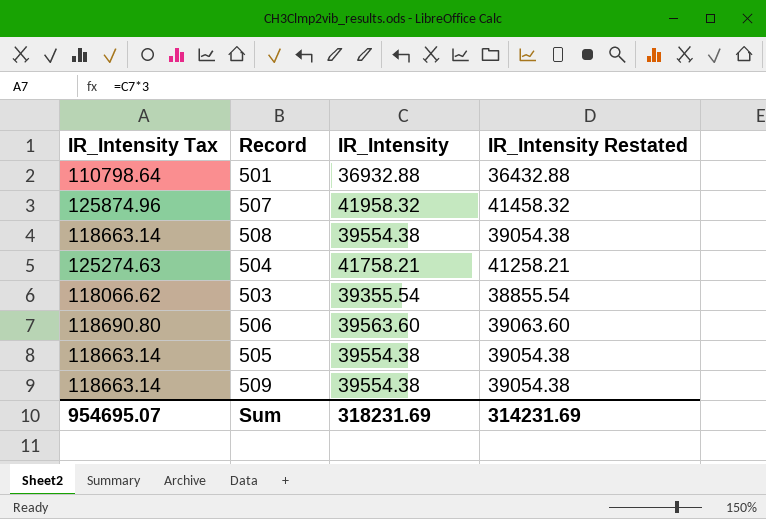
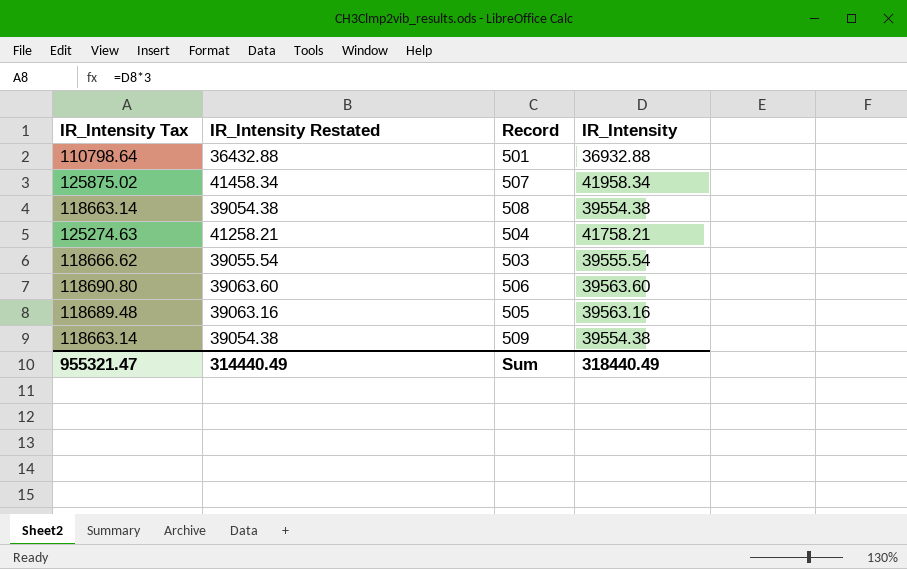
column IR_Intensity Restated | position: 4 -> 2
507 | IR_Intensity Tax: 125874.96 -> 125875.02
507 | IR_Intensity Restated: 41458.32 -> 41458.34
507 | IR_Intensity: 41958.32 -> 41958.34
503 | IR_Intensity Tax: 118066.62 -> 118666.62
503 | IR_Intensity Restated: 38855.54 -> 39055.54
503 | IR_Intensity: 39355.54 -> 39555.54
505 | IR_Intensity Tax: 118663.14 -> 118689.48
505 | IR_Intensity Restated: 39054.38 -> 39063.16
505 | IR_Intensity: 39554.38 -> 39563.16
Sum | IR_Intensity Tax: 954695.07 -> 955321.47
Sum | IR_Intensity Restated: 314231.69 -> 314440.49
Sum | IR_Intensity: 318231.69 -> 318440.49

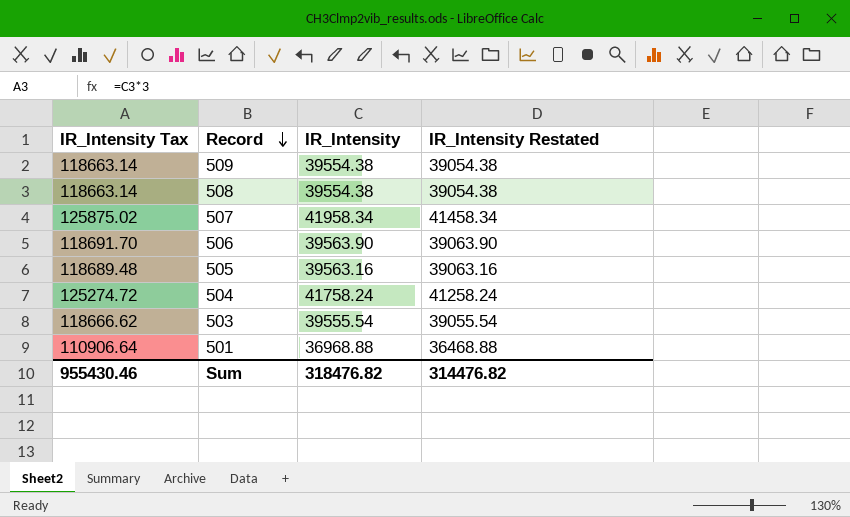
row order: none -> Record descending
column IR_Intensity Restated | position: 2 -> 4
506 | IR_Intensity Tax: 118690.80 -> 118691.70
506 | IR_Intensity: 39563.60 -> 39563.90
506 | IR_Intensity Restated: 39063.60 -> 39063.90
504 | IR_Intensity Tax: 125274.63 -> 125274.72
504 | IR_Intensity: 41758.21 -> 41758.24
504 | IR_Intensity Restated: 41258.21 -> 41258.24
501 | IR_Intensity Tax: 110798.64 -> 110906.64
501 | IR_Intensity: 36932.88 -> 36968.88
501 | IR_Intensity Restated: 36432.88 -> 36468.88
Sum | IR_Intensity Tax: 955321.47 -> 955430.46
Sum | IR_Intensity: 318440.49 -> 318476.82
Sum | IR_Intensity Restated: 314440.49 -> 314476.82

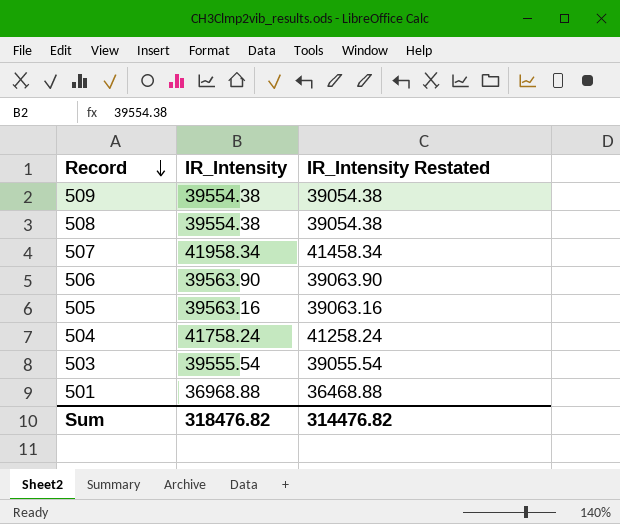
column IR_Intensity Tax | formula: [IR_Intensity] * 3 -> none

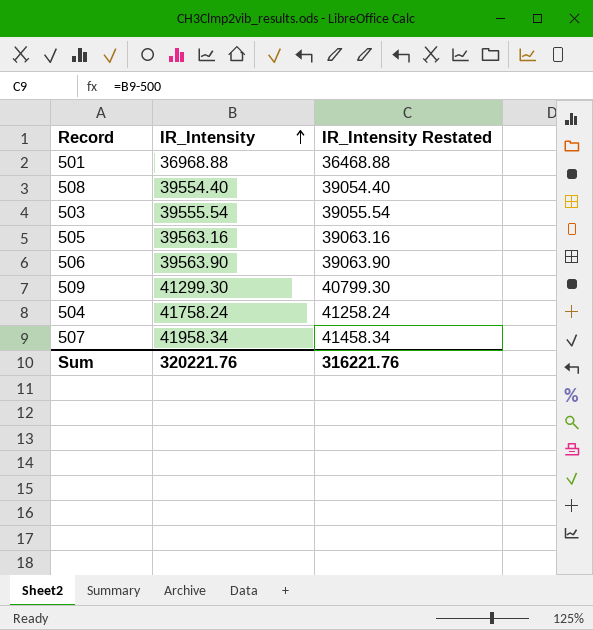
row order: Record descending -> IR_Intensity ascending
508 | IR_Intensity: 39554.38 -> 39554.40
508 | IR_Intensity Restated: 39054.38 -> 39054.40
509 | IR_Intensity: 39554.38 -> 41299.30
509 | IR_Intensity Restated: 39054.38 -> 40799.30
Sum | IR_Intensity: 318476.82 -> 320221.76
Sum | IR_Intensity Restated: 314476.82 -> 316221.76

